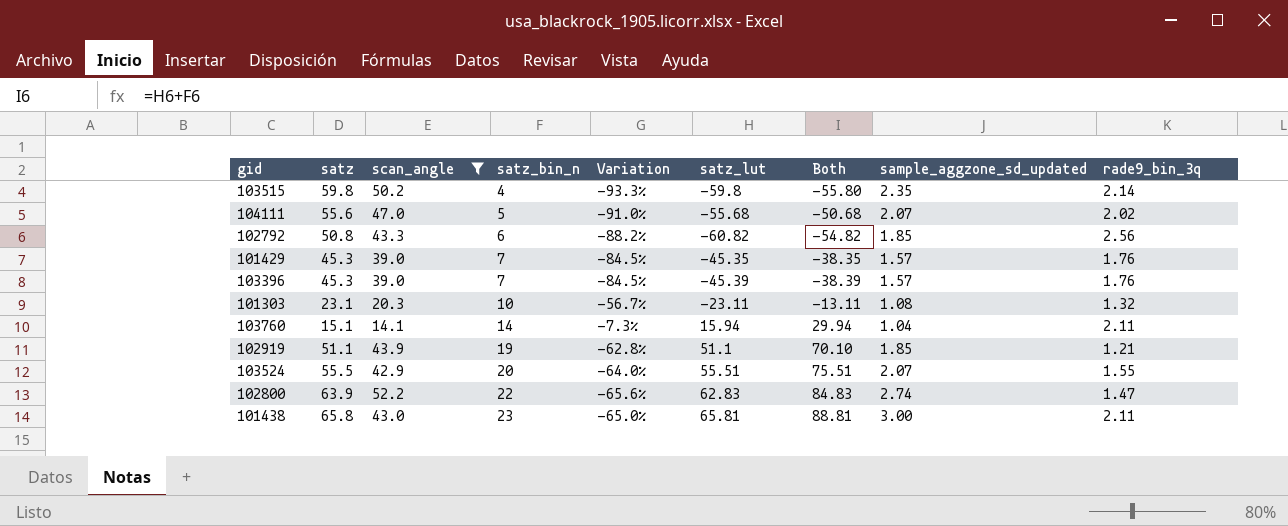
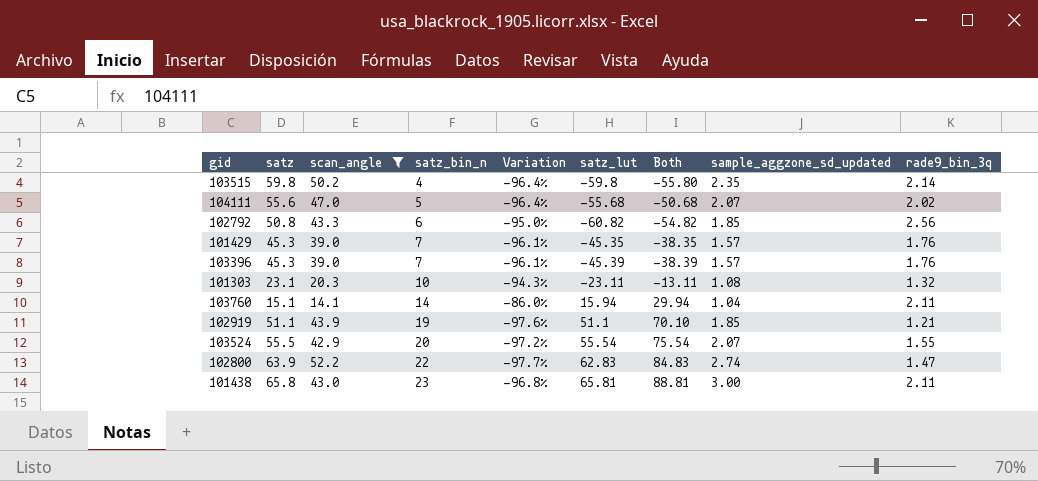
column Variation | formula: ([satz_bin_n] - [satz]) / [satz] -> ([rade9_bin_3q] - [satz]) / [satz]
103524 | satz_lut: 55.51 -> 55.54
103524 | Both: 75.51 -> 75.54

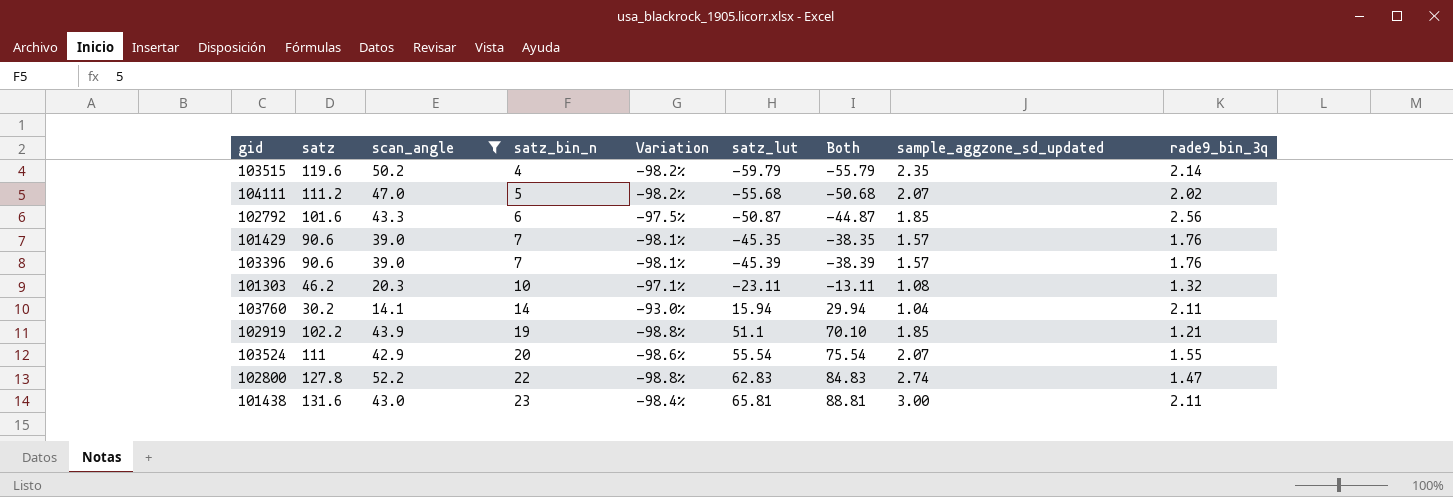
103515 | satz: 59.8 -> 119.6
103515 | Variation: -96.4% -> -98.2%
103515 | satz_lut: -59.8 -> -59.79
103515 | Both: -55.80 -> -55.79
104111 | satz: 55.6 -> 111.2
104111 | Variation: -96.4% -> -98.2%
102792 | satz: 50.8 -> 101.6
102792 | Variation: -95.0% -> -97.5%
102792 | satz_lut: -60.82 -> -50.87
102792 | Both: -54.82 -> -44.87
101429 | satz: 45.3 -> 90.6
101429 | Variation: -96.1% -> -98.1%
103396 | satz: 45.3 -> 90.6
103396 | Variation: -96.1% -> -98.1%
101303 | satz: 23.1 -> 46.2
101303 | Variation: -94.3% -> -97.1%
103760 | satz: 15.1 -> 30.2
103760 | Variation: -86.0% -> -93.0%
102919 | satz: 51.1 -> 102.2
102919 | Variation: -97.6% -> -98.8%
103524 | satz: 55.5 -> 111
103524 | Variation: -97.2% -> -98.6%
102800 | satz: 63.9 -> 127.8
102800 | Variation: -97.7% -> -98.8%
101438 | satz: 65.8 -> 131.6
101438 | Variation: -96.8% -> -98.4%

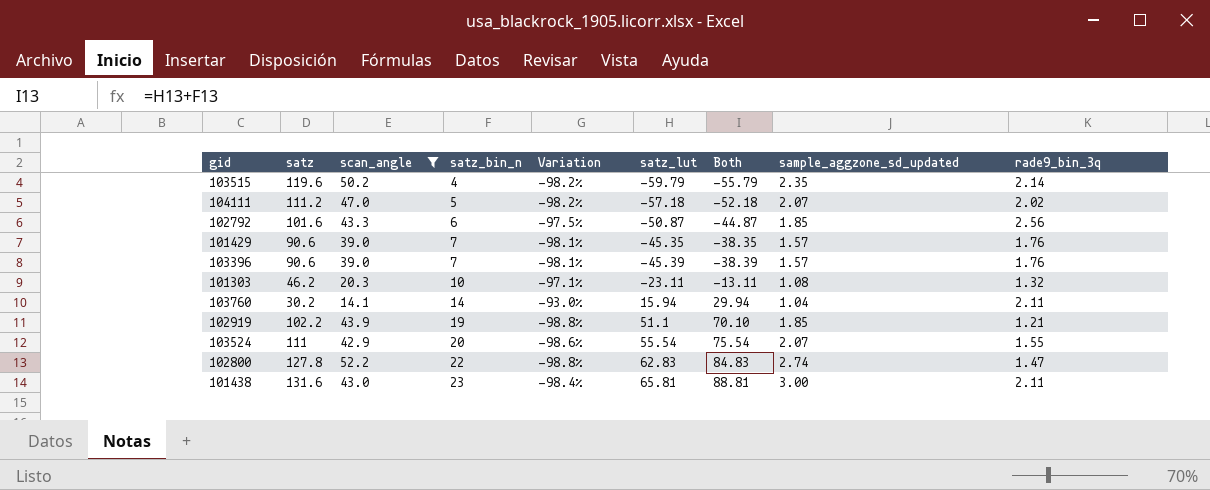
104111 | satz_lut: -55.68 -> -57.18
104111 | Both: -50.68 -> -52.18

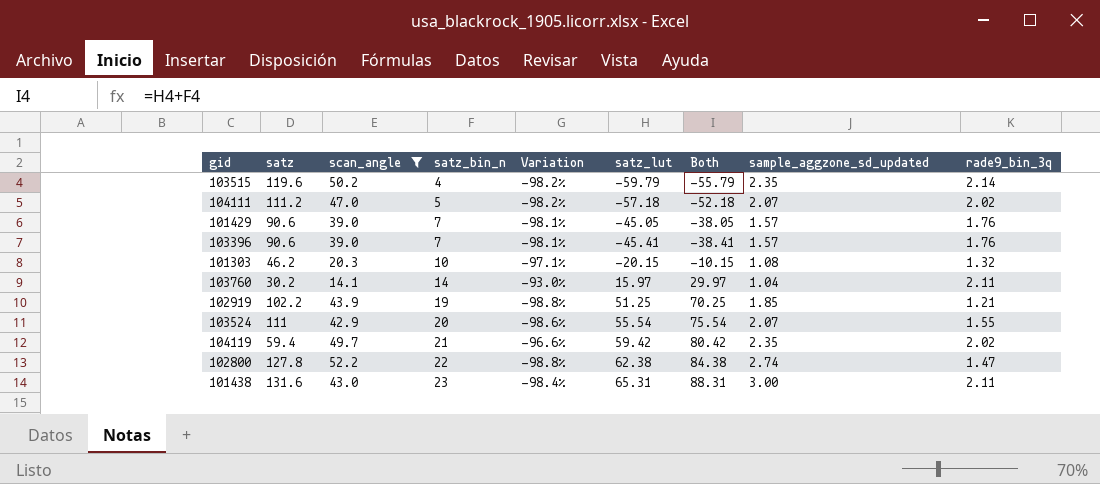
row 102792: 101.6 | 43.3 | 6 | -97.5% | -50.87 | -44.87 | 1.85 | 2.56 -> none
101429 | satz_lut: -45.35 -> -45.05
101429 | Both: -38.35 -> -38.05
103396 | satz_lut: -45.39 -> -45.41
103396 | Both: -38.39 -> -38.41
101303 | satz_lut: -23.11 -> -20.15
101303 | Both: -13.11 -> -10.15
103760 | satz_lut: 15.94 -> 15.97
103760 | Both: 29.94 -> 29.97
102919 | satz_lut: 51.1 -> 51.25
102919 | Both: 70.10 -> 70.25
row 104119: none -> 59.4 | 49.7 | 21 | -96.6% | 59.42 | 80.42 | 2.35 | 2.02
102800 | satz_lut: 62.83 -> 62.38
102800 | Both: 84.83 -> 84.38
101438 | satz_lut: 65.81 -> 65.31
101438 | Both: 88.81 -> 88.31

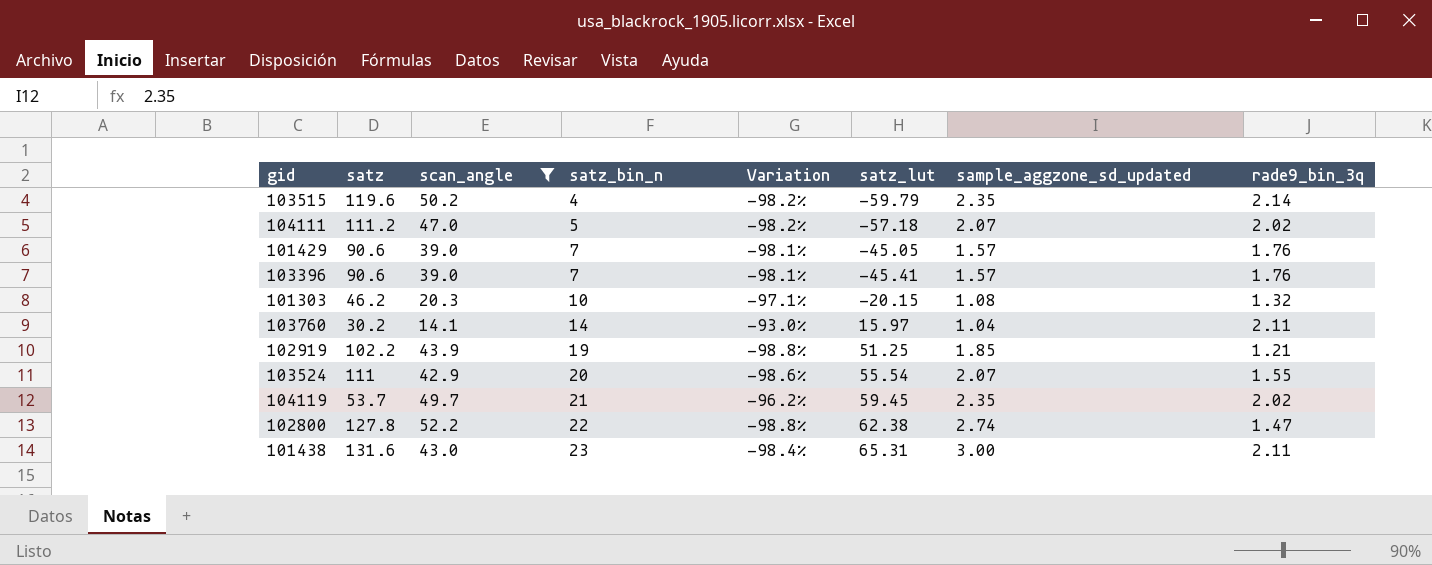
column Both | formula: [satz_bin_n] + [satz_lut] -> none
104119 | satz: 59.4 -> 53.7
104119 | Variation: -96.6% -> -96.2%
104119 | satz_lut: 59.42 -> 59.45

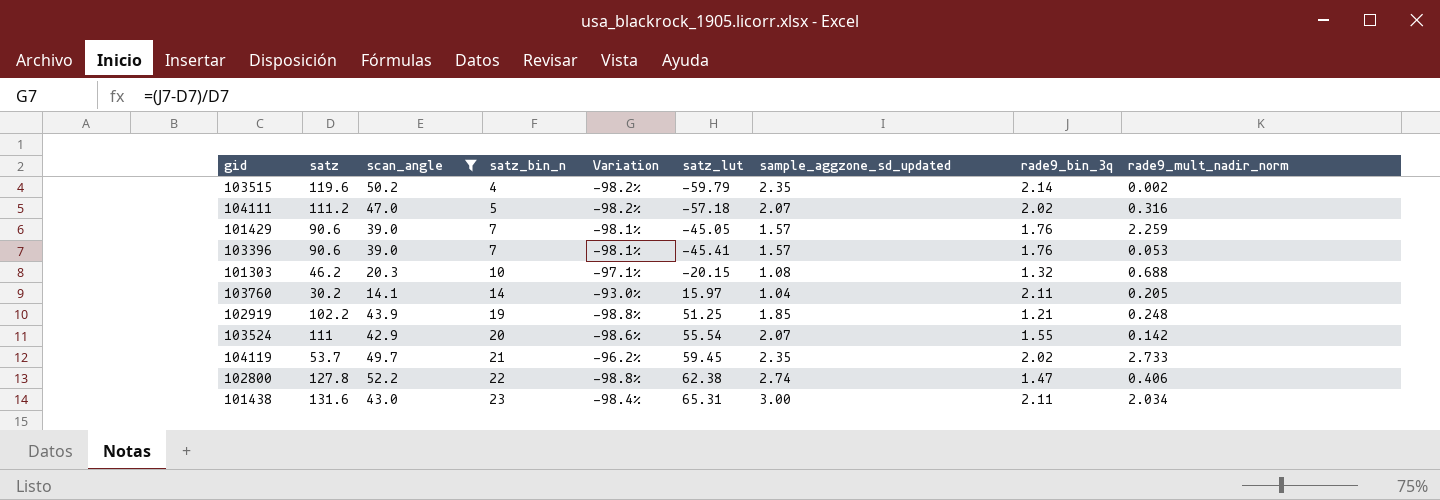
column rade9_mult_nadir_norm | position: none -> 9

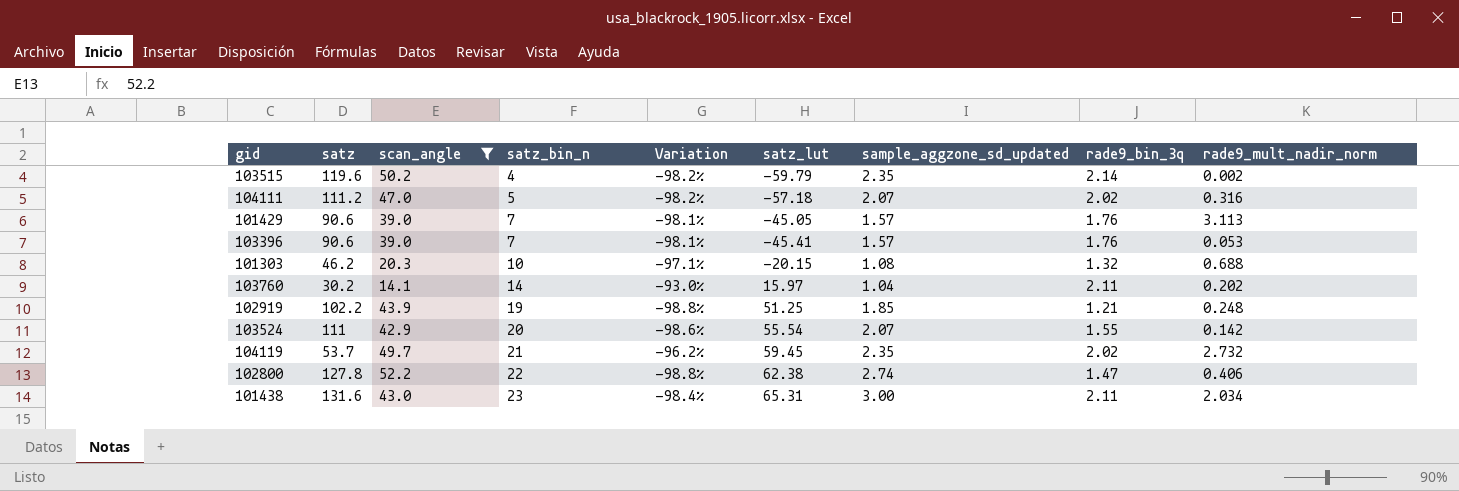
101429 | rade9_mult_nadir_norm: 2.259 -> 3.113
103760 | rade9_mult_nadir_norm: 0.205 -> 0.202
104119 | rade9_mult_nadir_norm: 2.733 -> 2.732

